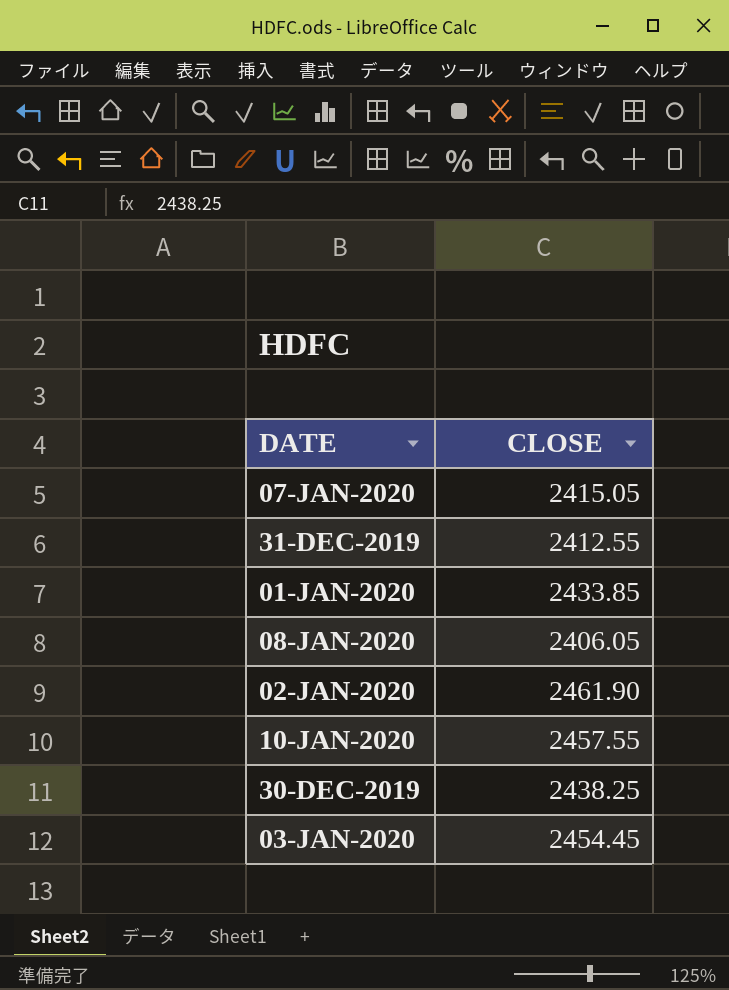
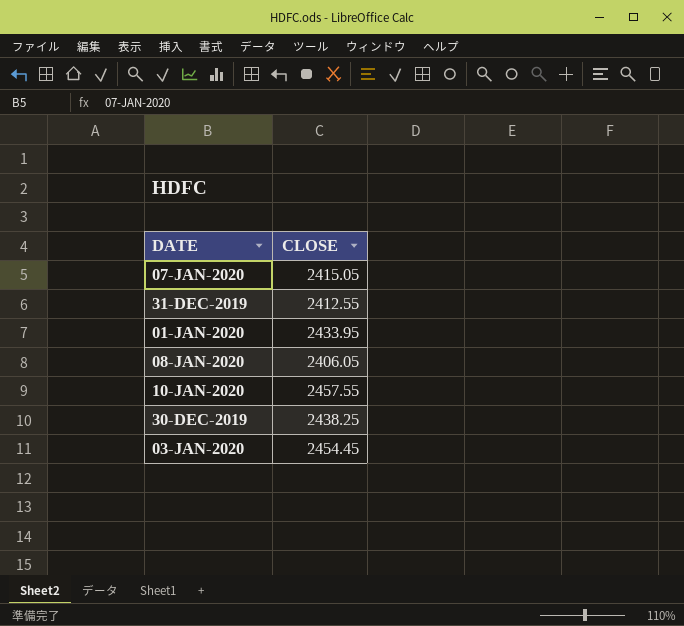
row 02-JAN-2020: 2461.90 -> none
01-JAN-2020 | CLOSE: 2433.85 -> 2433.95

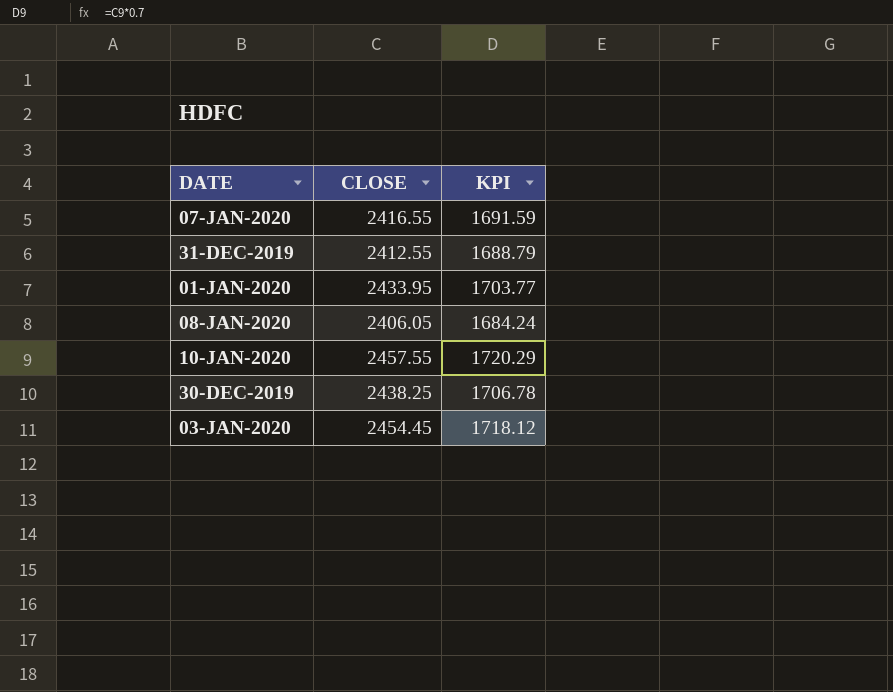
column KPI | formula: none -> [CLOSE] * 0.7
07-JAN-2020 | CLOSE: 2415.05 -> 2416.55

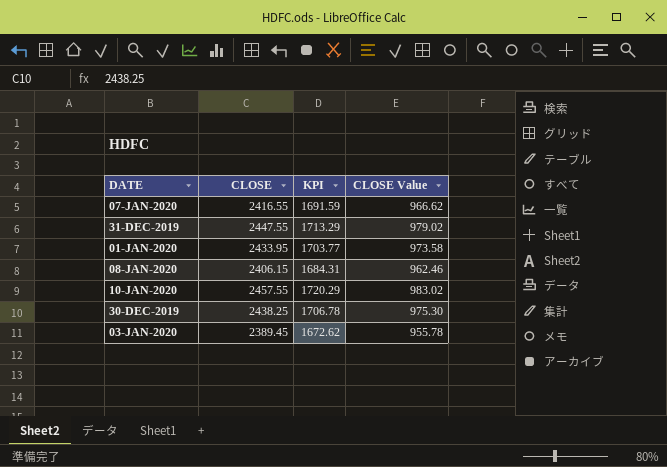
column CLOSE Value | formula: none -> [CLOSE] * 0.4
31-DEC-2019 | CLOSE: 2412.55 -> 2447.55
31-DEC-2019 | KPI: 1688.79 -> 1713.29
08-JAN-2020 | CLOSE: 2406.05 -> 2406.15
08-JAN-2020 | KPI: 1684.24 -> 1684.31
03-JAN-2020 | CLOSE: 2454.45 -> 2389.45
03-JAN-2020 | KPI: 1718.12 -> 1672.62

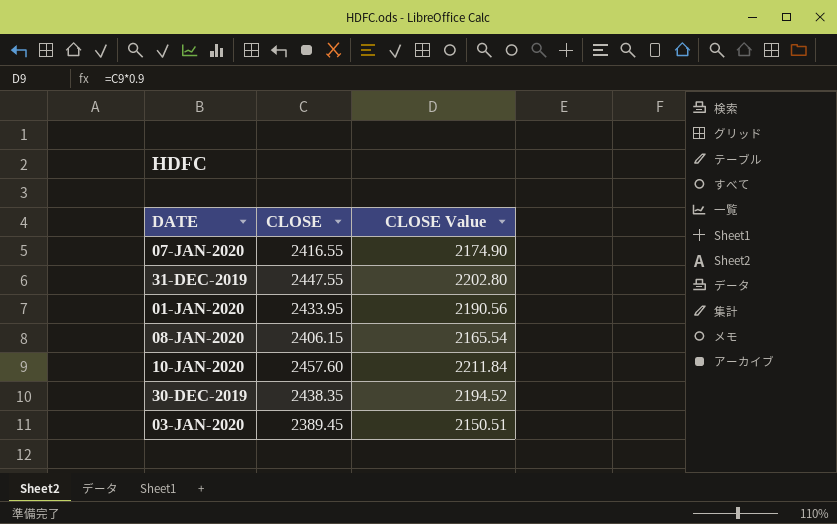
column KPI | formula: [CLOSE] * 0.7 -> none
column CLOSE Value | formula: [CLOSE] * 0.4 -> [CLOSE] * 0.9
10-JAN-2020 | CLOSE: 2457.55 -> 2457.60
30-DEC-2019 | CLOSE: 2438.25 -> 2438.35

